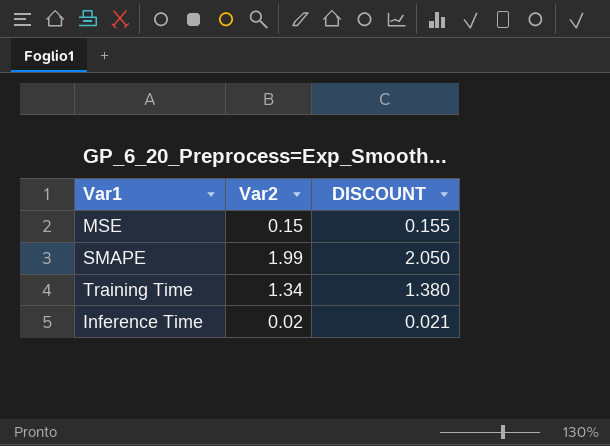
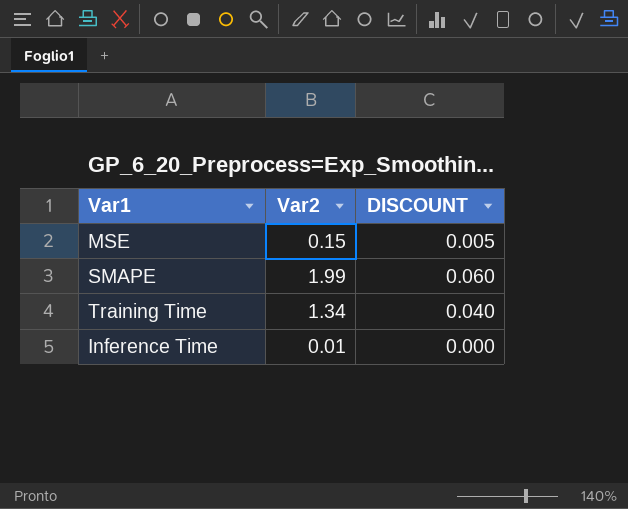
column DISCOUNT | formula: [Var2] * 1.03 -> [Var2] * 0.03
Inference Time | Var2: 0.02 -> 0.01

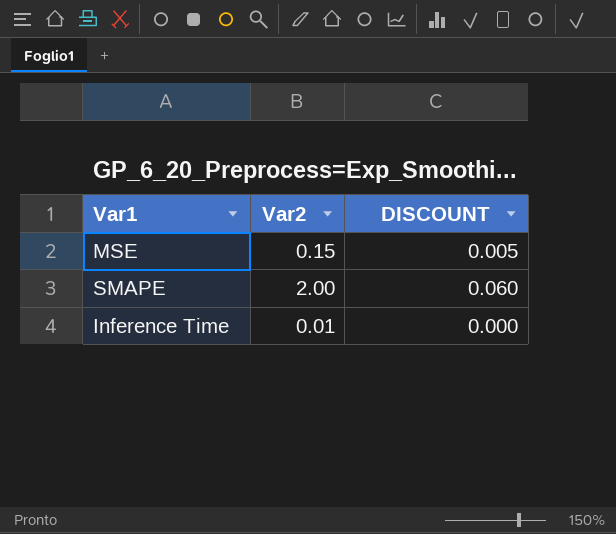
row Training Time: 1.34 | 0.040 -> none
SMAPE | Var2: 1.99 -> 2.00

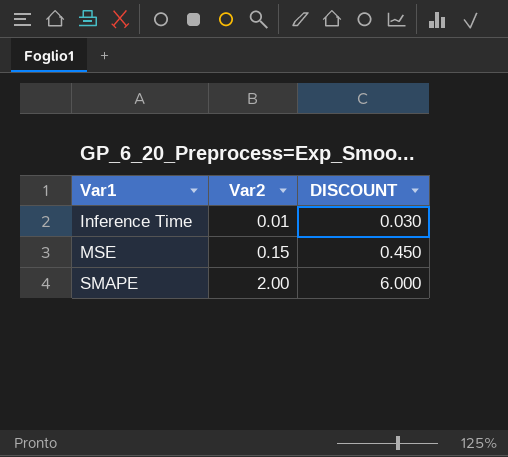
row order: none -> Var1 ascending
column DISCOUNT | formula: [Var2] * 0.03 -> [Var2] * 3

